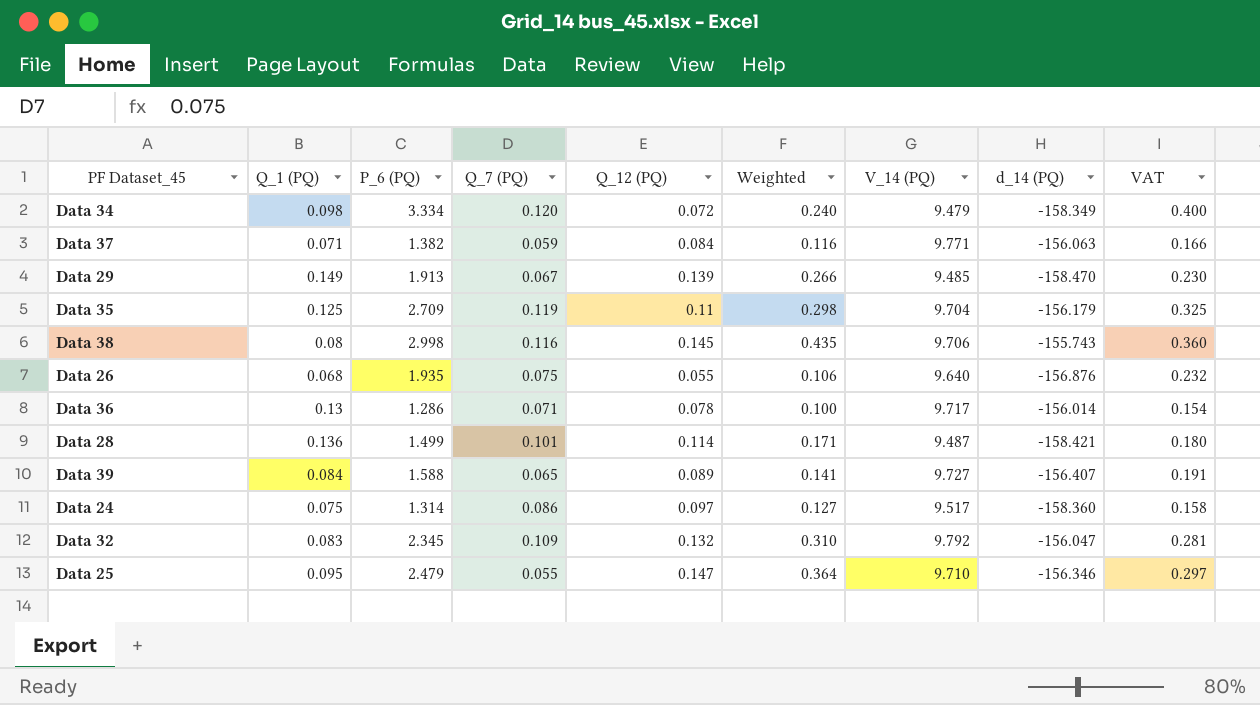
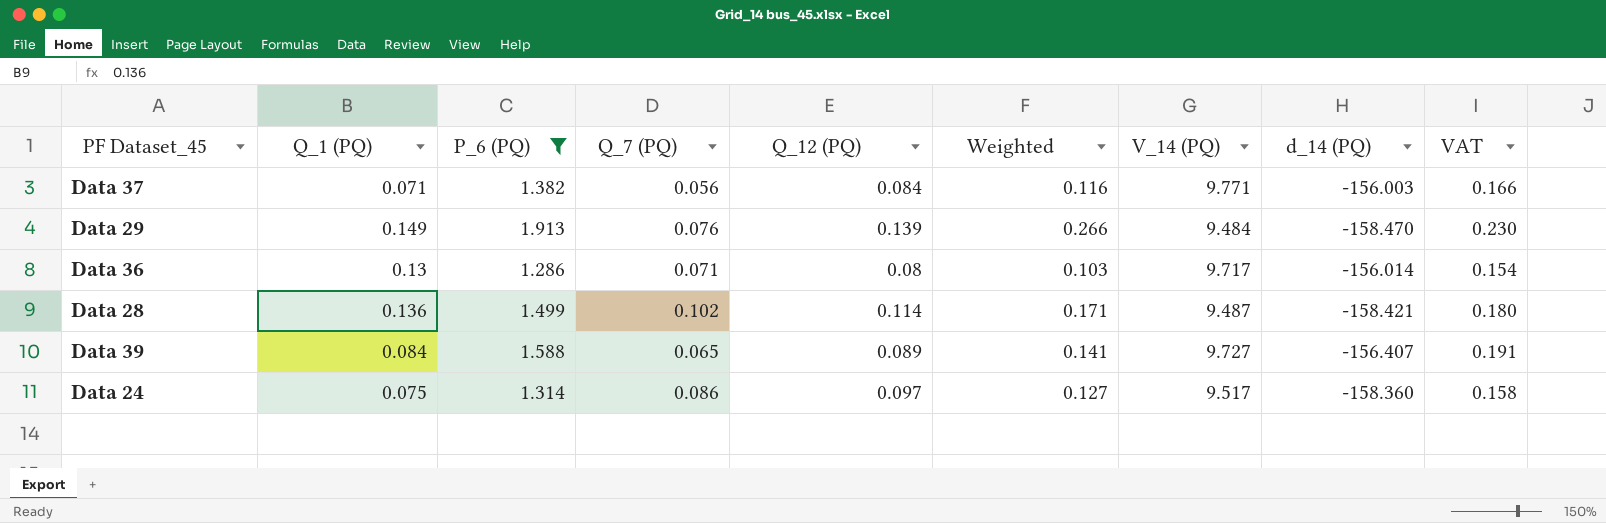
filter: none -> P_6 (PQ) <= 1.913
Data 37 | Q_7 (PQ): 0.059 -> 0.056
Data 37 | d_14 (PQ): -156.063 -> -156.003
Data 29 | Q_7 (PQ): 0.067 -> 0.076
Data 29 | V_14 (PQ): 9.485 -> 9.484
Data 36 | Q_12 (PQ): 0.078 -> 0.08
Data 36 | Weighted: 0.100 -> 0.103
Data 28 | Q_7 (PQ): 0.101 -> 0.102

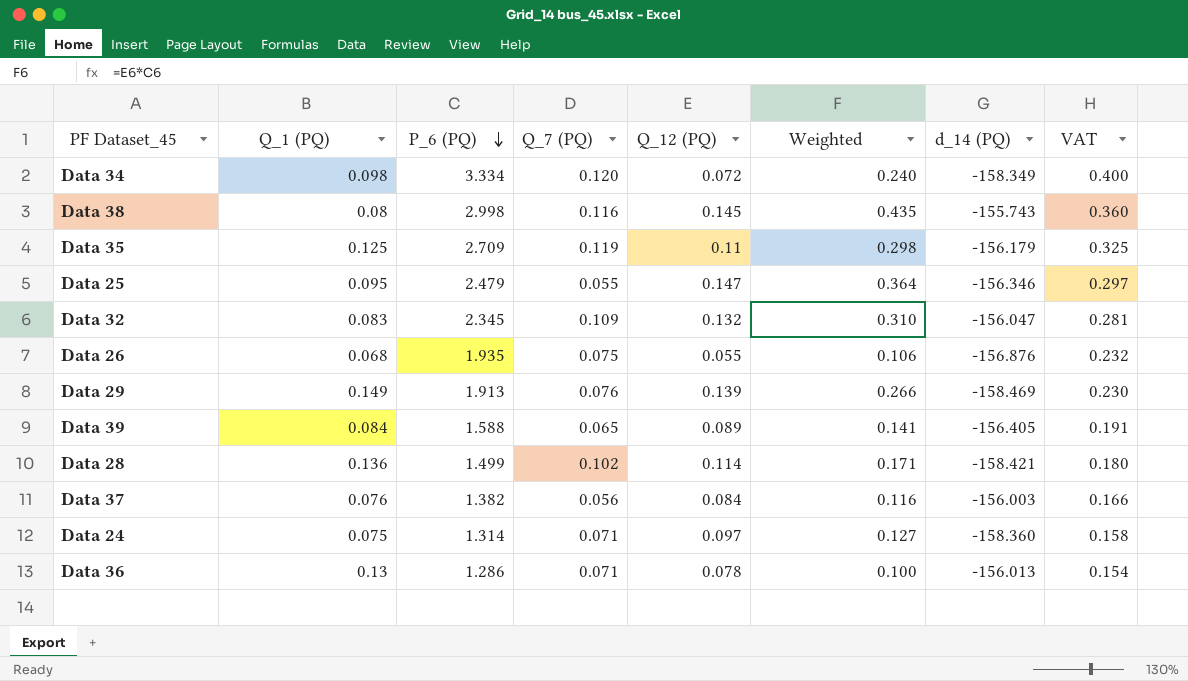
filter: P_6 (PQ) <= 1.913 -> none
row order: none -> P_6 (PQ) descending
column V_14 (PQ) | position: 7 -> none
Data 29 | d_14 (PQ): -158.470 -> -158.469
Data 39 | d_14 (PQ): -156.407 -> -156.405
Data 37 | Q_1 (PQ): 0.071 -> 0.076
Data 24 | Q_7 (PQ): 0.086 -> 0.071
Data 36 | Q_12 (PQ): 0.08 -> 0.078
Data 36 | Weighted: 0.103 -> 0.100
Data 36 | d_14 (PQ): -156.014 -> -156.013

